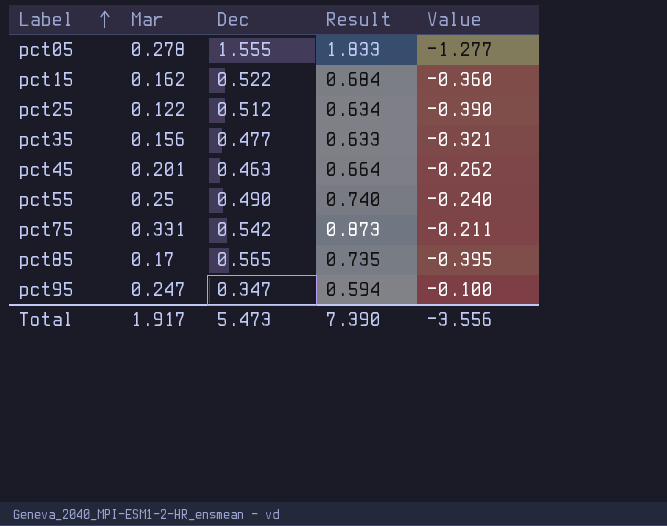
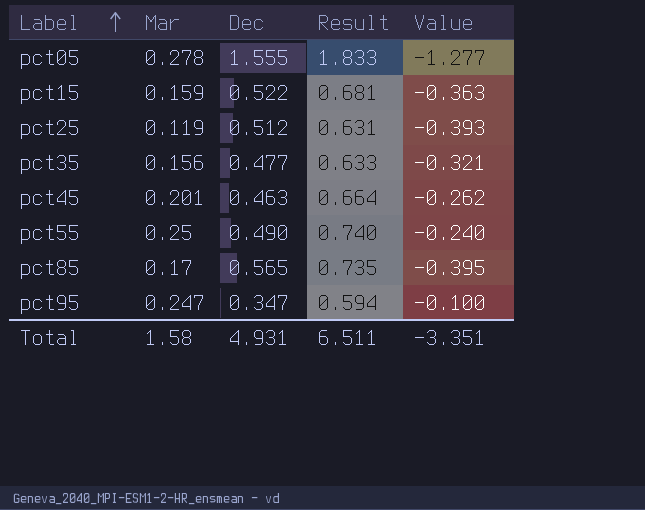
row pct75: 0.331 | 0.542 | 0.873 | -0.211 -> none
pct15 | Mar: 0.162 -> 0.159
pct15 | Result: 0.684 -> 0.681
pct15 | Value: -0.360 -> -0.363
pct25 | Mar: 0.122 -> 0.119
pct25 | Result: 0.634 -> 0.631
pct25 | Value: -0.390 -> -0.393
Total | Mar: 1.917 -> 1.58
Total | Dec: 5.473 -> 4.931
Total | Result: 7.390 -> 6.511
Total | Value: -3.556 -> -3.351

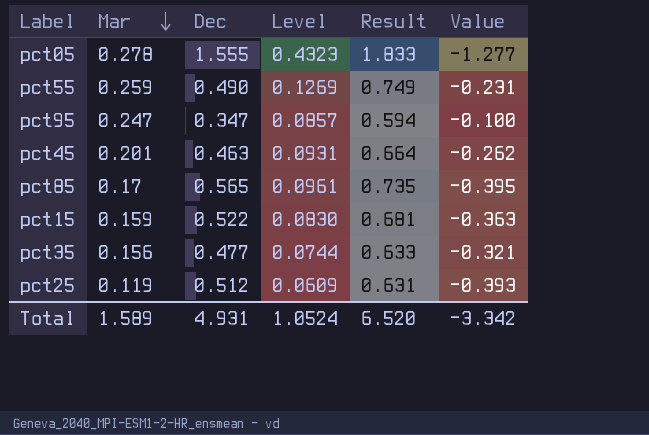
row order: Label ascending -> Mar descending
column Level | formula: none -> [Mar] * [Dec]
pct55 | Mar: 0.25 -> 0.259
pct55 | Result: 0.740 -> 0.749
pct55 | Value: -0.240 -> -0.231
Total | Mar: 1.58 -> 1.589
Total | Result: 6.511 -> 6.520
Total | Value: -3.351 -> -3.342

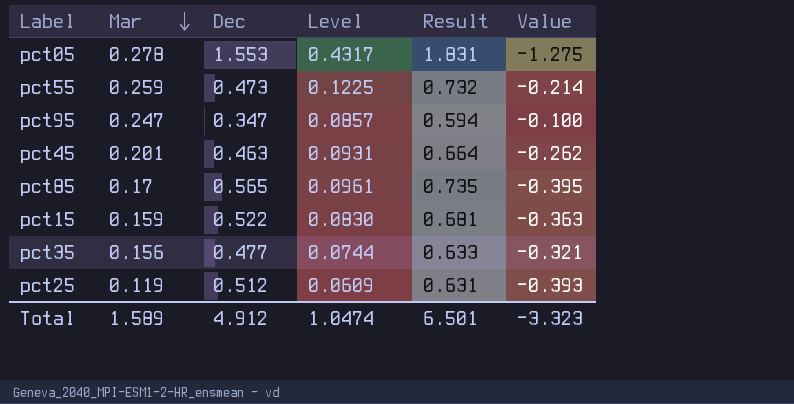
pct05 | Dec: 1.555 -> 1.553
pct05 | Level: 0.4323 -> 0.4317
pct05 | Result: 1.833 -> 1.831
pct05 | Value: -1.277 -> -1.275
pct55 | Dec: 0.490 -> 0.473
pct55 | Level: 0.1269 -> 0.1225
pct55 | Result: 0.749 -> 0.732
pct55 | Value: -0.231 -> -0.214
Total | Dec: 4.931 -> 4.912
Total | Level: 1.0524 -> 1.0474
Total | Result: 6.520 -> 6.501
Total | Value: -3.342 -> -3.323

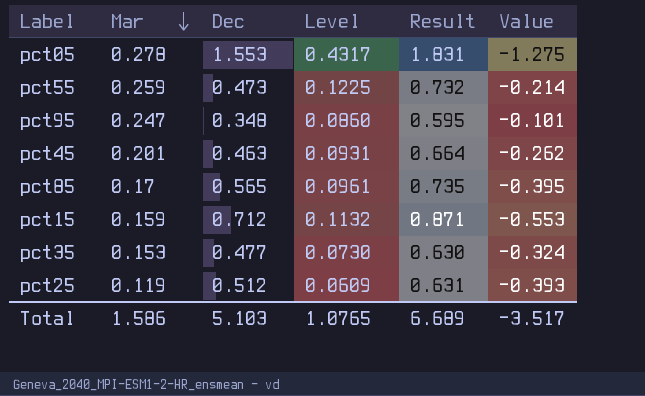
pct95 | Dec: 0.347 -> 0.348
pct95 | Level: 0.0857 -> 0.0860
pct95 | Result: 0.594 -> 0.595
pct95 | Value: -0.100 -> -0.101
pct15 | Dec: 0.522 -> 0.712
pct15 | Level: 0.0830 -> 0.1132
pct15 | Result: 0.681 -> 0.871
pct15 | Value: -0.363 -> -0.553
pct35 | Mar: 0.156 -> 0.153
pct35 | Level: 0.0744 -> 0.0730
pct35 | Result: 0.633 -> 0.630
pct35 | Value: -0.321 -> -0.324
Total | Mar: 1.589 -> 1.586
Total | Dec: 4.912 -> 5.103
Total | Level: 1.0474 -> 1.0765
Total | Result: 6.501 -> 6.689
Total | Value: -3.323 -> -3.517

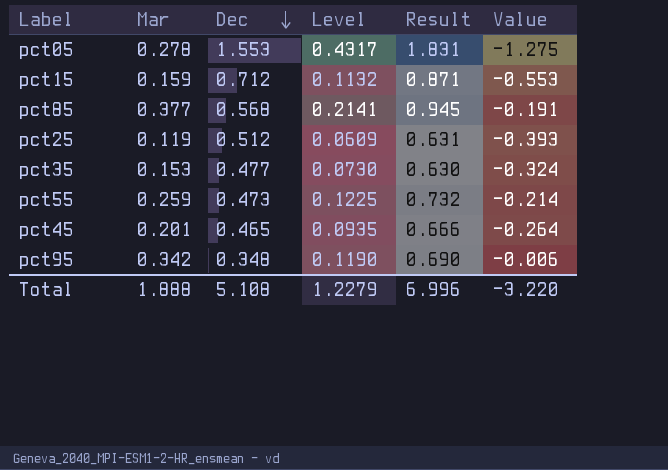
row order: Mar descending -> Dec descending
pct85 | Mar: 0.17 -> 0.377
pct85 | Dec: 0.565 -> 0.568
pct85 | Level: 0.0961 -> 0.2141
pct85 | Result: 0.735 -> 0.945
pct85 | Value: -0.395 -> -0.191
pct45 | Dec: 0.463 -> 0.465
pct45 | Level: 0.0931 -> 0.0935
pct45 | Result: 0.664 -> 0.666
pct45 | Value: -0.262 -> -0.264
pct95 | Mar: 0.247 -> 0.342
pct95 | Level: 0.0860 -> 0.1190
pct95 | Result: 0.595 -> 0.690
pct95 | Value: -0.101 -> -0.006
Total | Mar: 1.586 -> 1.888
Total | Dec: 5.103 -> 5.108
Total | Level: 1.0765 -> 1.2279
Total | Result: 6.689 -> 6.996
Total | Value: -3.517 -> -3.220

